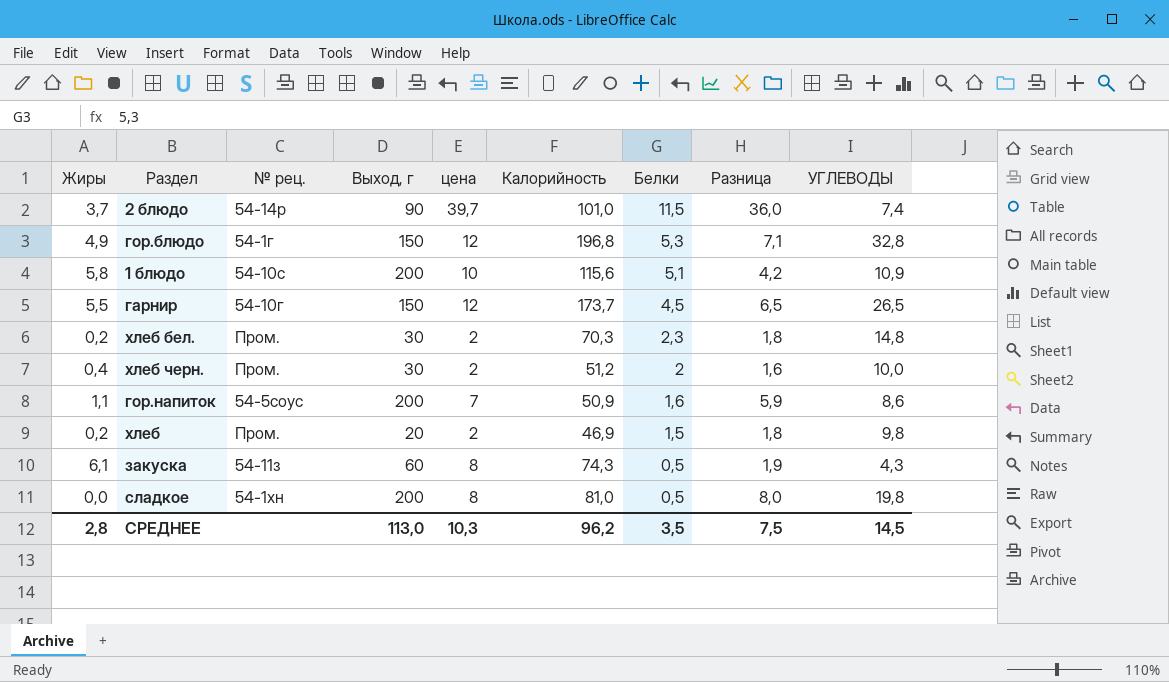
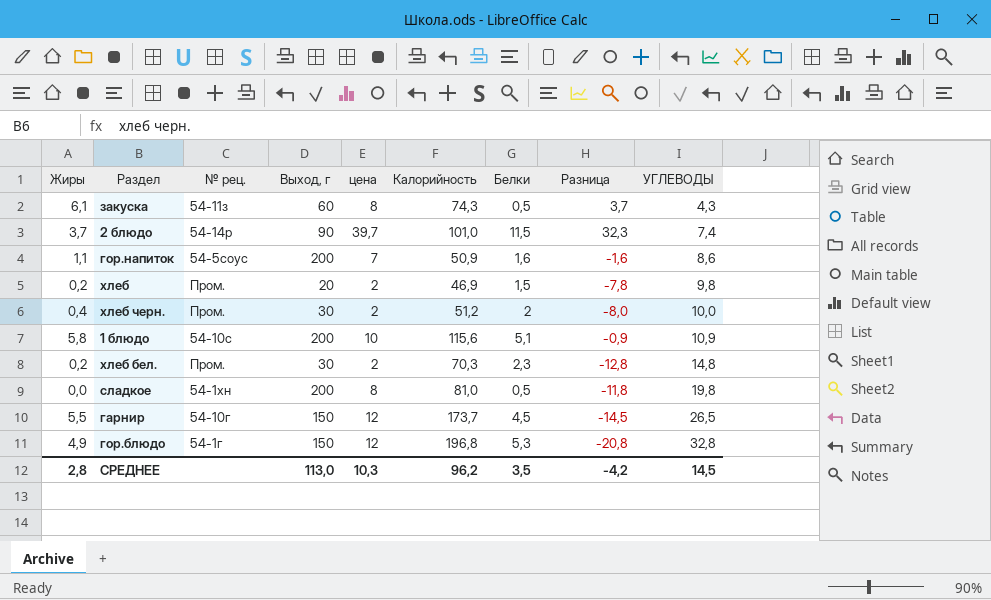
row order: Белки descending -> УГЛЕВОДЫ ascending
column Разница | formula: [цена] - [Жиры] -> [цена] - [УГЛЕВОДЫ]
СРЕДНЕЕ | Разница: 7,5 -> -4,2

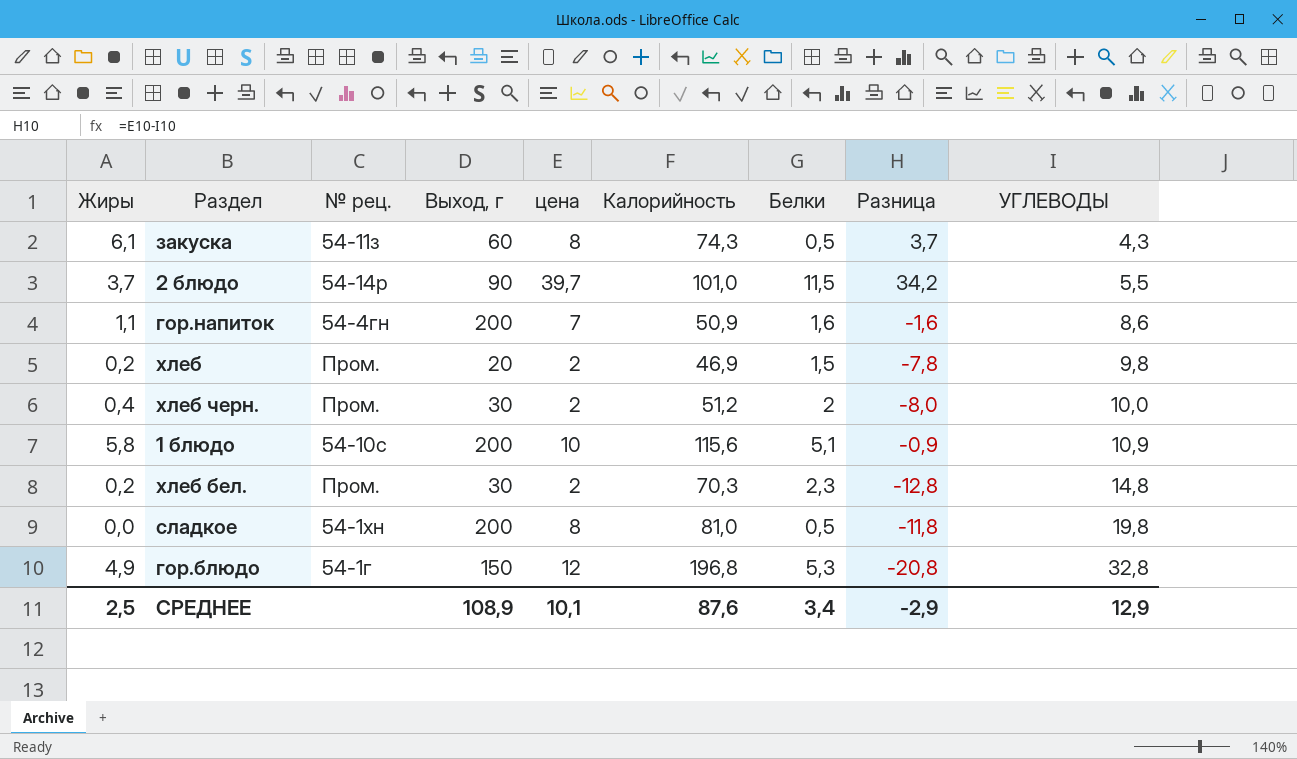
row гарнир: 5,5 | 54-10г | 150 | 12 | 173,7 | 4,5 | -14,5 | 26,5 -> none
2 блюдо | Разница: 32,3 -> 34,2
2 блюдо | УГЛЕВОДЫ: 7,4 -> 5,5
гор.напиток | № рец.: 54-5соус -> 54-4гн
СРЕДНЕЕ | Жиры: 2,8 -> 2,5
СРЕДНЕЕ | Выход, г: 113,0 -> 108,9
СРЕДНЕЕ | цена: 10,3 -> 10,1
СРЕДНЕЕ | Калорийность: 96,2 -> 87,6
СРЕДНЕЕ | Белки: 3,5 -> 3,4
СРЕДНЕЕ | Разница: -4,2 -> -2,9
СРЕДНЕЕ | УГЛЕВОДЫ: 14,5 -> 12,9

